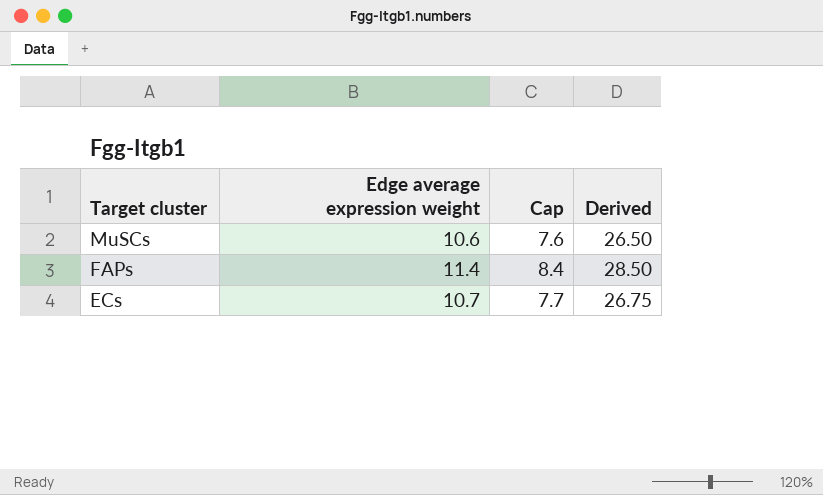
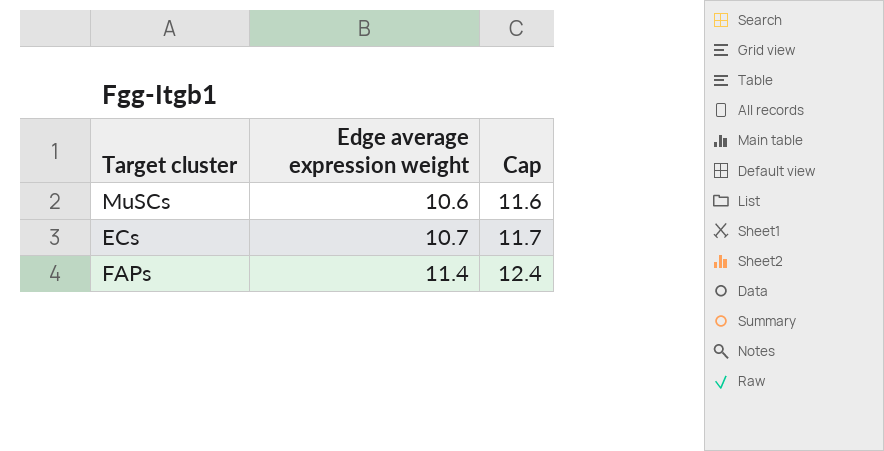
row order: Target cluster descending -> Edge average expression weight ascending
column Derived | formula: [Edge average expression weight] * 2.5 -> none
column Cap | formula: [Edge average expression weight] - 3 -> [Edge average expression weight] + 1

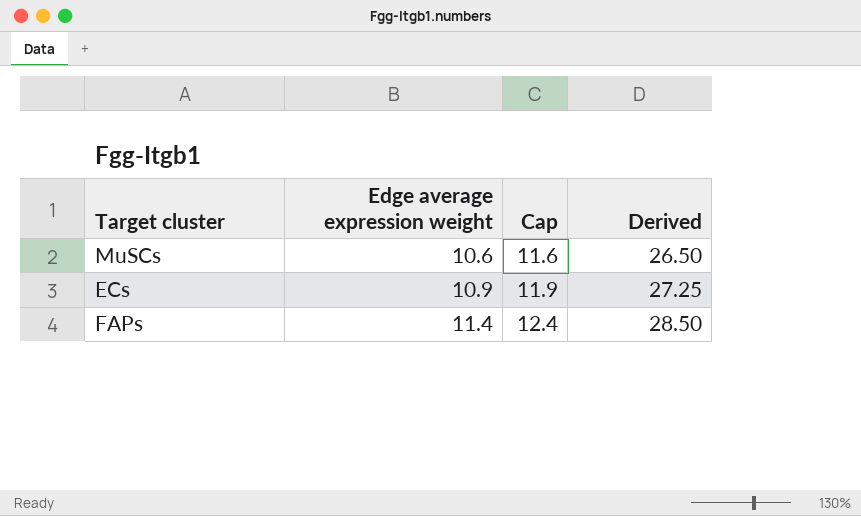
column Derived | formula: none -> [Edge average expression weight] * 2.5
ECs | Edge average expression weight: 10.7 -> 10.9
ECs | Cap: 11.7 -> 11.9

